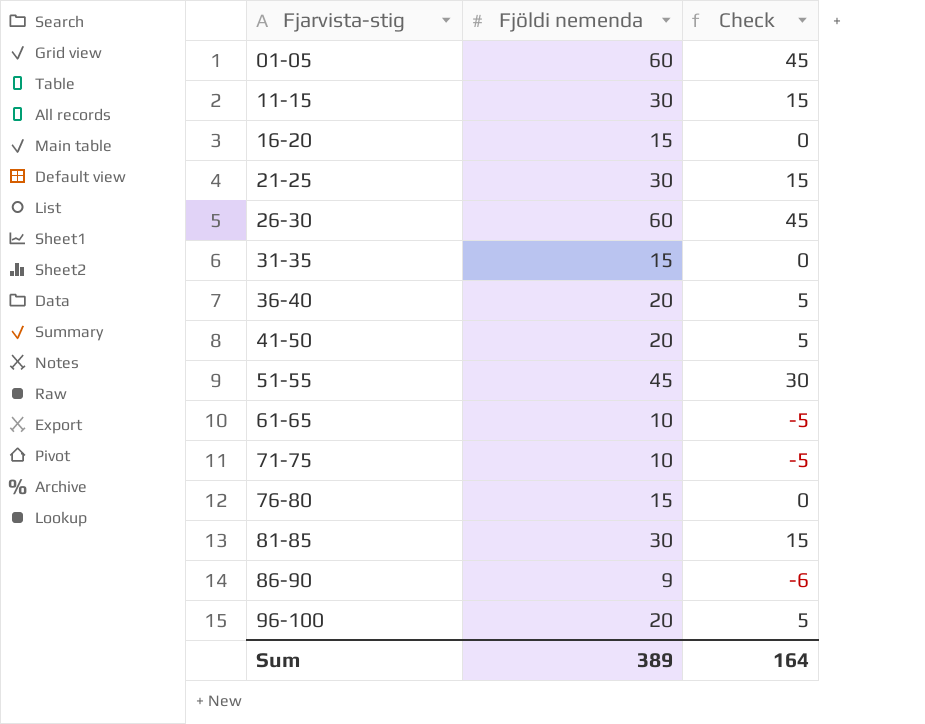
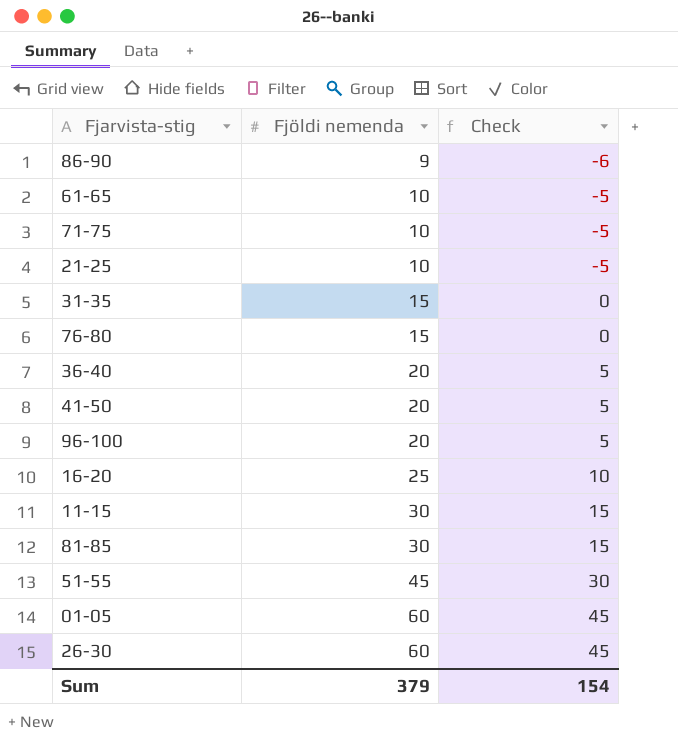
row order: Fjarvista-stig ascending -> Fjöldi nemenda ascending
21-25 | Fjöldi nemenda: 30 -> 10
21-25 | Check: 15 -> -5
16-20 | Fjöldi nemenda: 15 -> 25
16-20 | Check: 0 -> 10
Sum | Fjöldi nemenda: 389 -> 379
Sum | Check: 164 -> 154

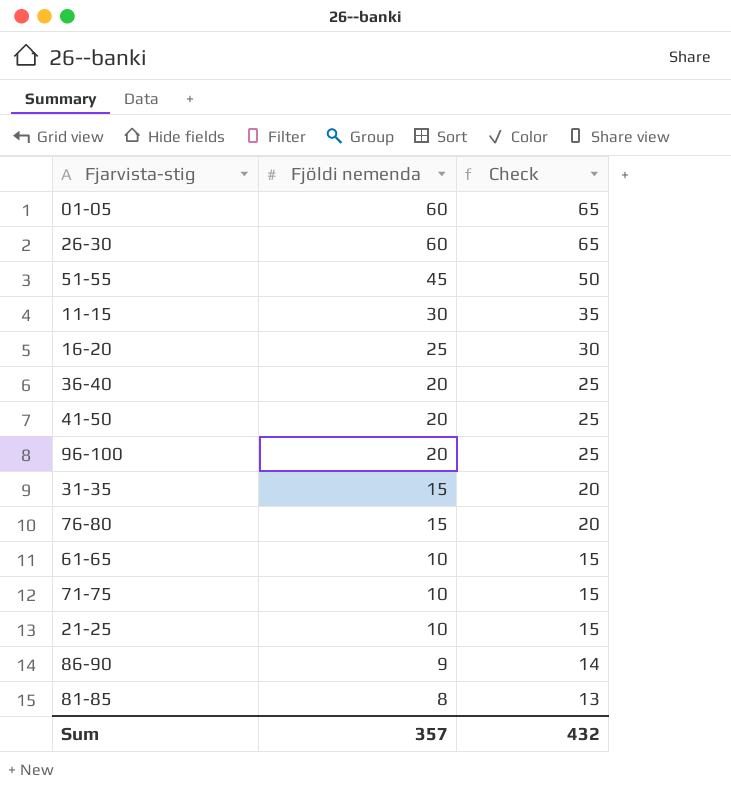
row order: Fjöldi nemenda ascending -> Fjöldi nemenda descending
column Check | formula: [Fjöldi nemenda] - 15 -> [Fjöldi nemenda] + 5
81-85 | Fjöldi nemenda: 30 -> 8
Sum | Fjöldi nemenda: 379 -> 357
Sum | Check: 154 -> 432

